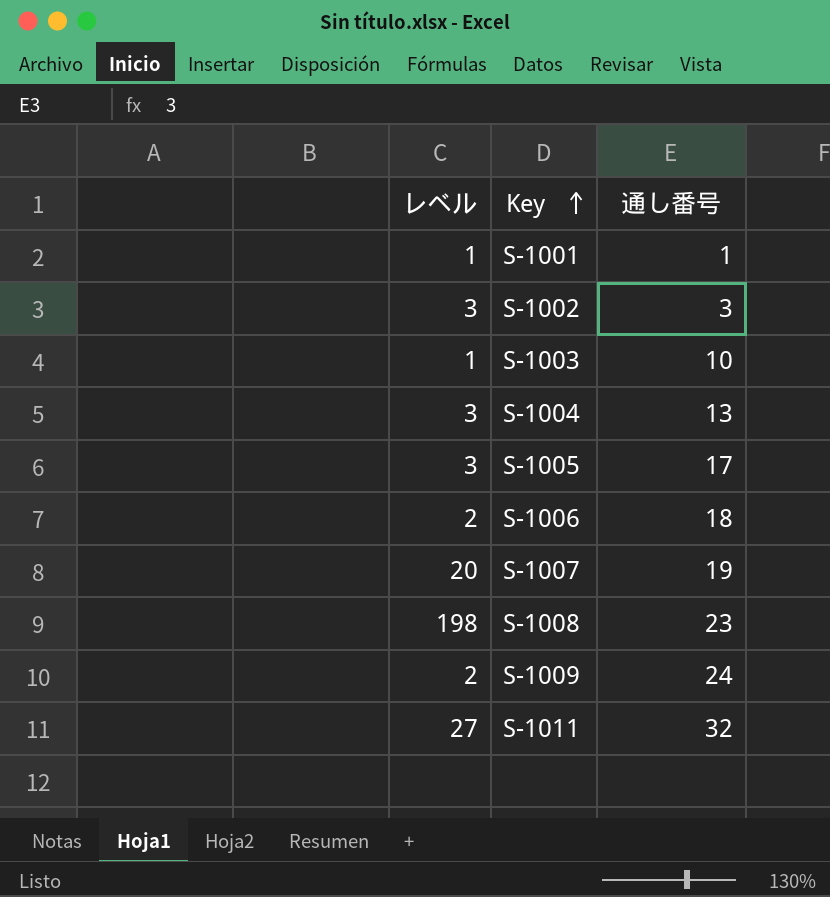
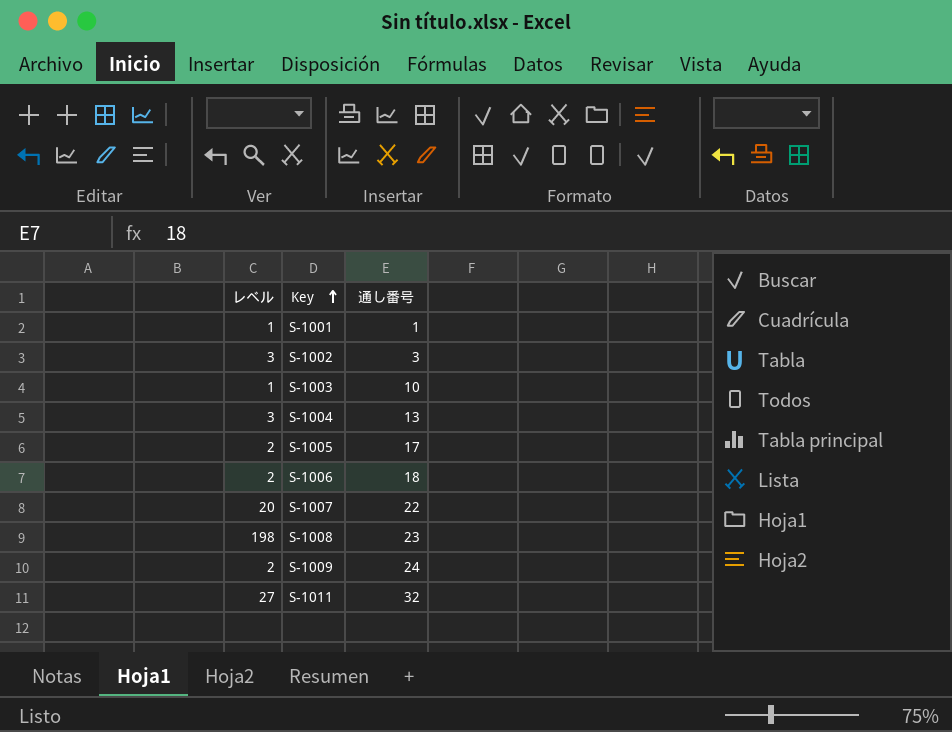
S-1005 | レベル: 3 -> 2
S-1007 | 通し番号: 19 -> 22

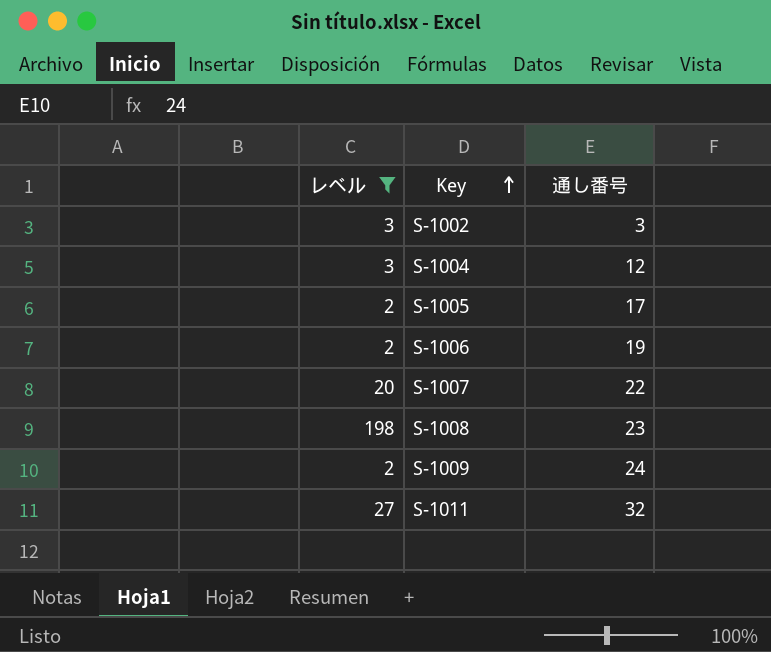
filter: none -> レベル != 1
S-1004 | 通し番号: 13 -> 12
S-1006 | 通し番号: 18 -> 19

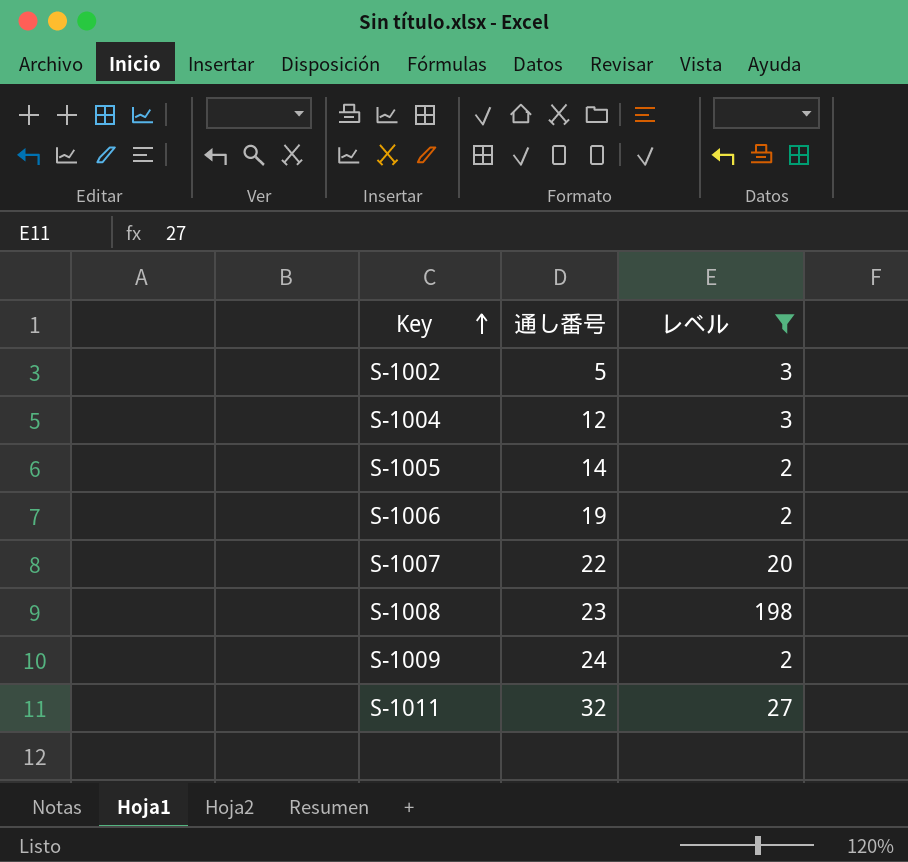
column レベル | position: 1 -> 3
S-1002 | 通し番号: 3 -> 5
S-1005 | 通し番号: 17 -> 14

